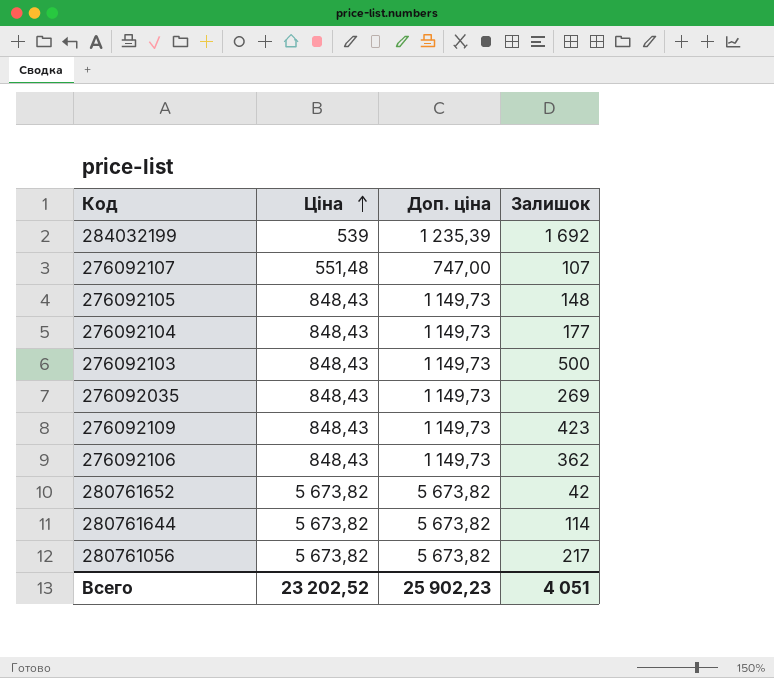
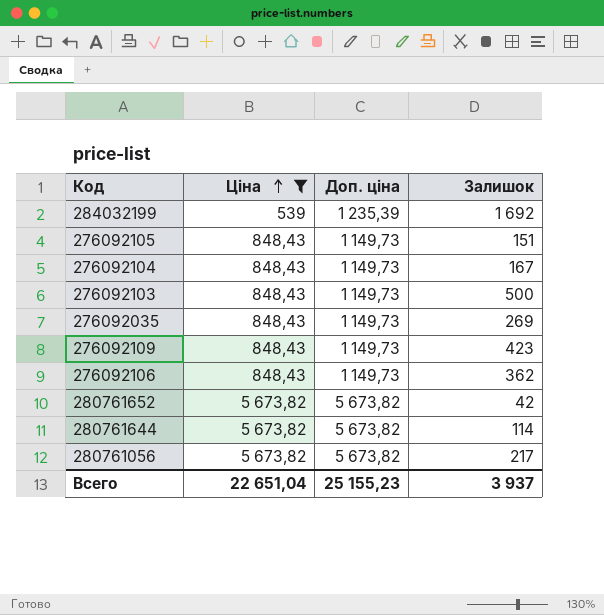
filter: none -> Ціна != 551,48
276092105 | Залишок: 148 -> 151
276092104 | Залишок: 177 -> 167
Всего | Ціна: 23 202,52 -> 22 651,04
Всего | Доп. ціна: 25 902,23 -> 25 155,23
Всего | Залишок: 4 051 -> 3 937

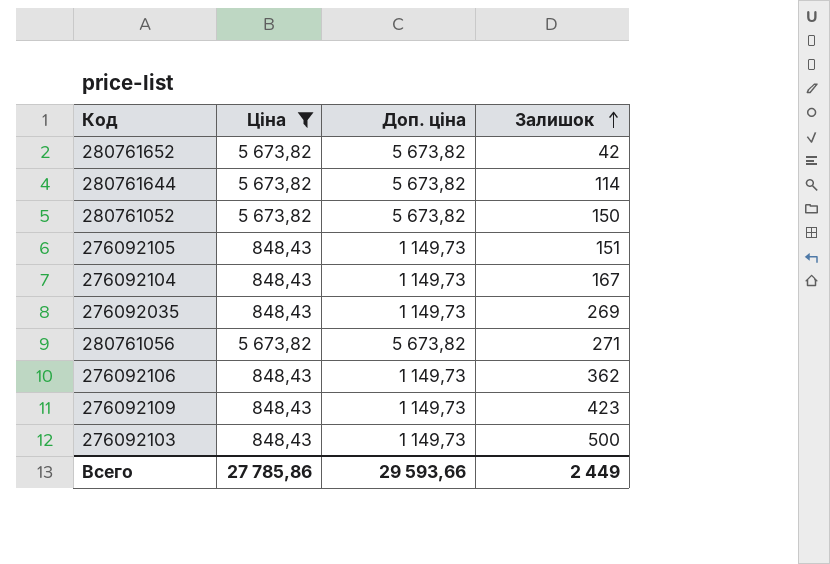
row order: Ціна ascending -> Залишок ascending
row 284032199: 539 | 1 235,39 | 1 692 -> none
row 280761052: none -> 5 673,82 | 5 673,82 | 150
280761056 | Залишок: 217 -> 271
Всего | Ціна: 22 651,04 -> 27 785,86
Всего | Доп. ціна: 25 155,23 -> 29 593,66
Всего | Залишок: 3 937 -> 2 449

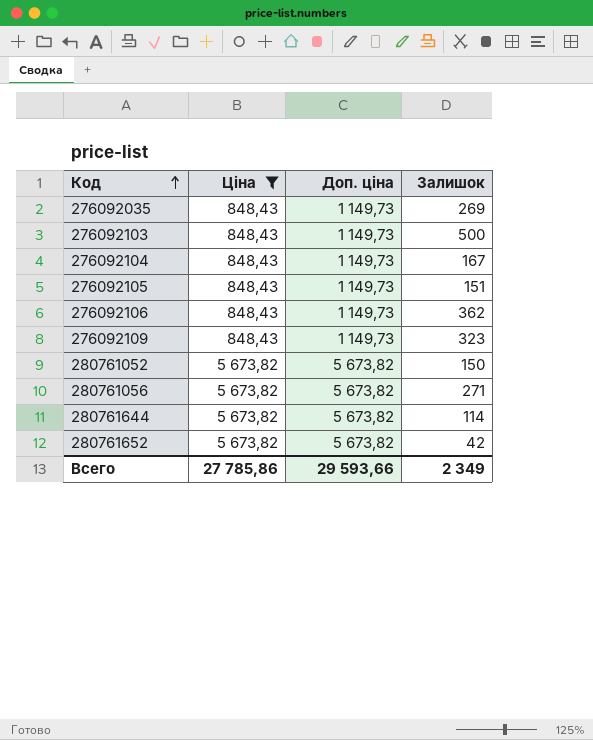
row order: Залишок ascending -> Код ascending
276092109 | Залишок: 423 -> 323
Всего | Залишок: 2 449 -> 2 349

